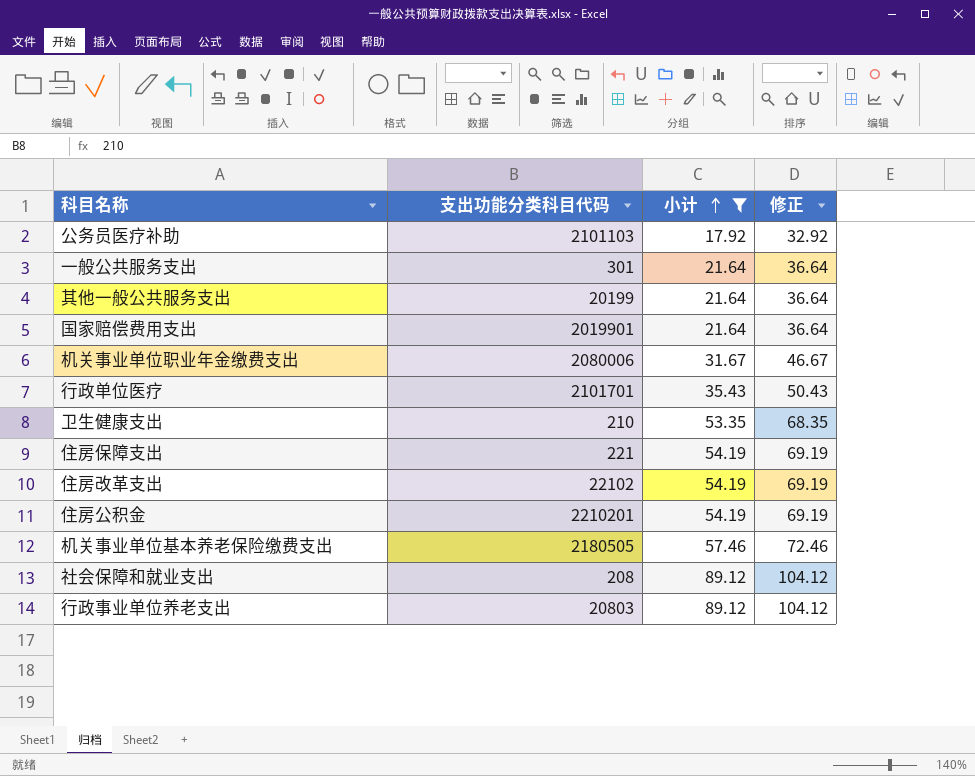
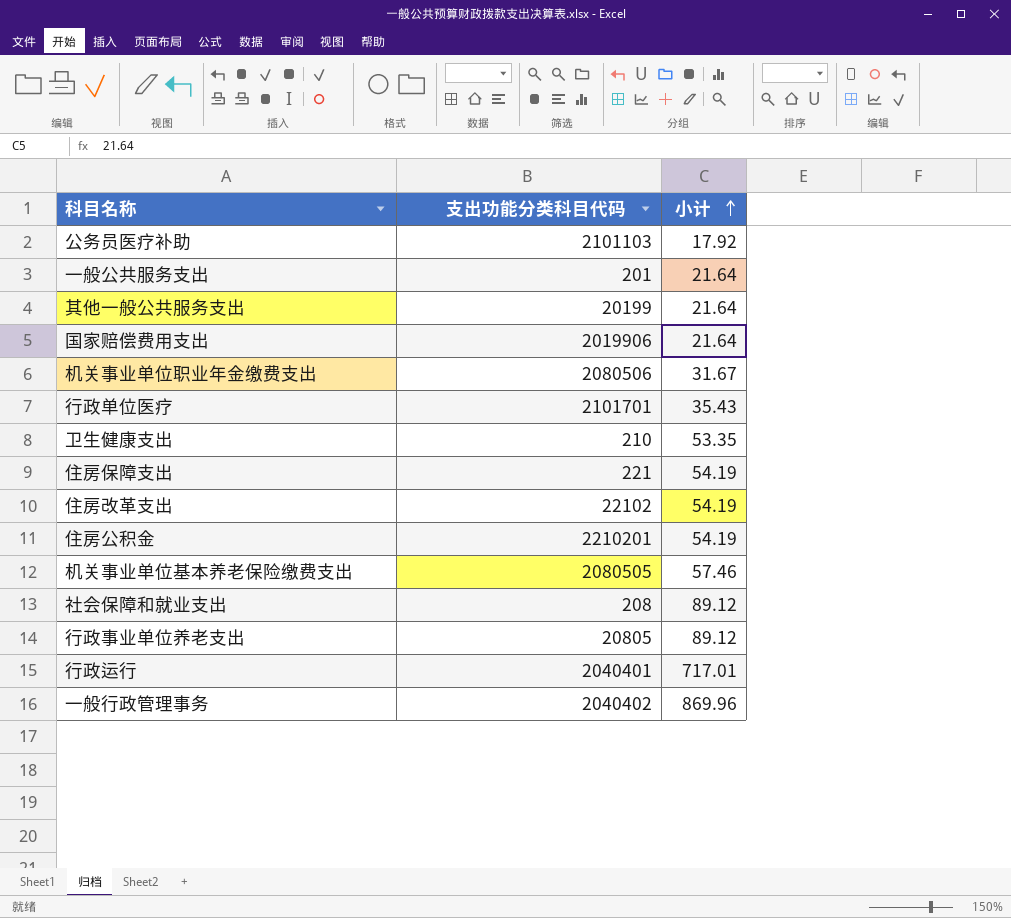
filter: 小计 <= 89.12 -> none
column 修正 | formula: [小计] + 15 -> none
一般公共服务支出 | 支出功能分类科目代码: 301 -> 201
国家赔偿费用支出 | 支出功能分类科目代码: 2019901 -> 2019906
机关事业单位职业年金缴费支出 | 支出功能分类科目代码: 2080006 -> 2080506
机关事业单位基本养老保险缴费支出 | 支出功能分类科目代码: 2180505 -> 2080505
行政事业单位养老支出 | 支出功能分类科目代码: 20803 -> 20805

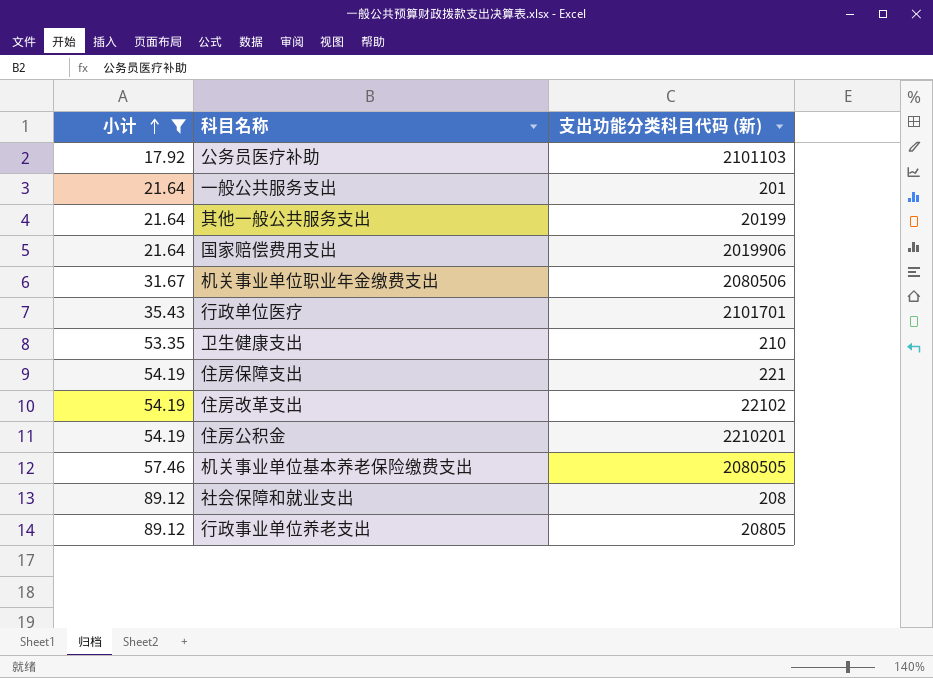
filter: none -> 小计 <= 89.12
column 小计 | position: 3 -> 1
column name: 支出功能分类科目代码 -> 支出功能分类科目代码 (新)

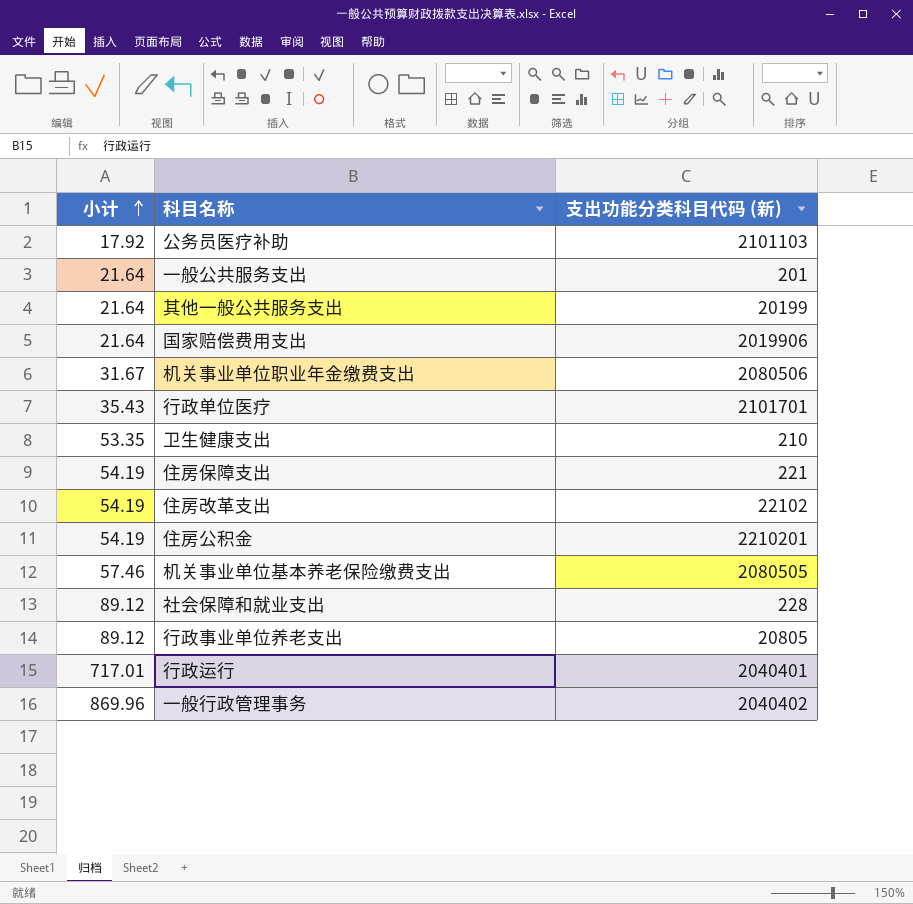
filter: 小计 <= 89.12 -> none
社会保障和就业支出 | 支出功能分类科目代码 (新): 208 -> 228

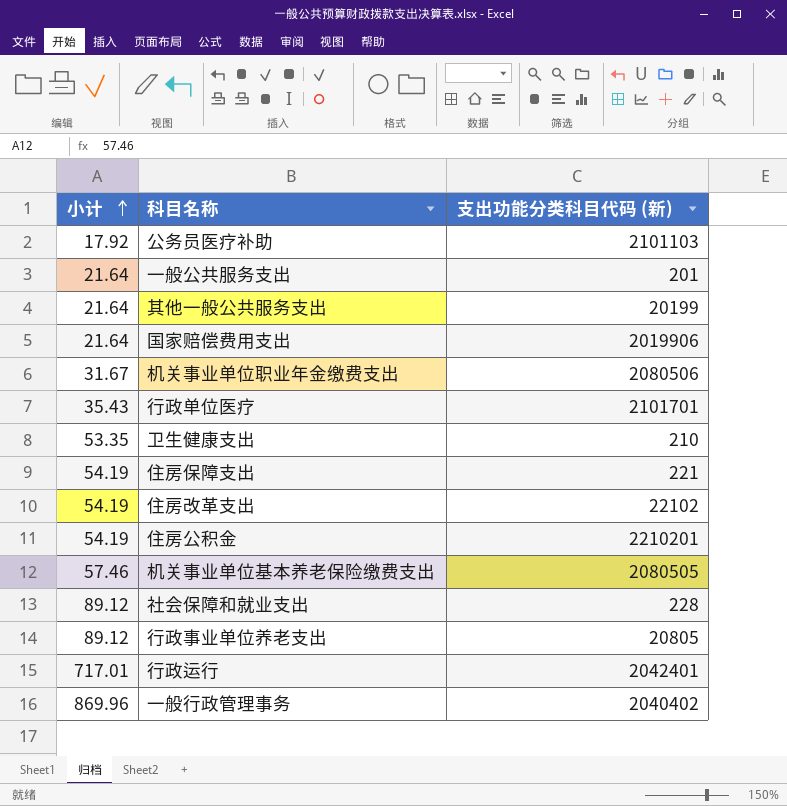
行政运行 | 支出功能分类科目代码 (新): 2040401 -> 2042401

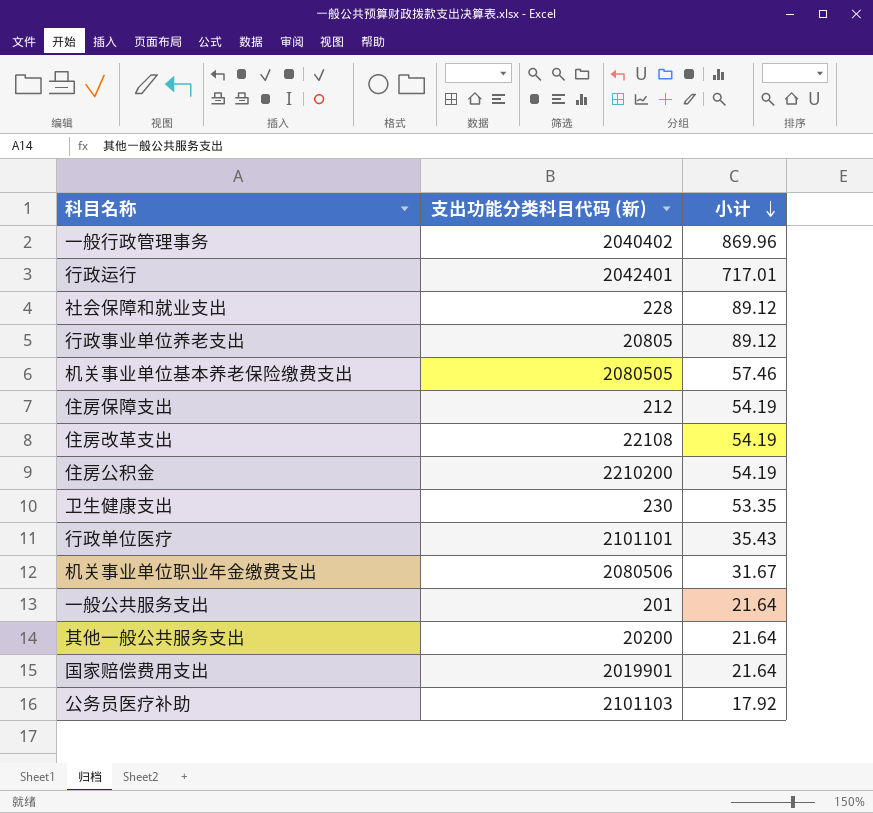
row order: 小计 ascending -> 小计 descending
column 小计 | position: 1 -> 3
住房保障支出 | 支出功能分类科目代码 (新): 221 -> 212
住房改革支出 | 支出功能分类科目代码 (新): 22102 -> 22108
住房公积金 | 支出功能分类科目代码 (新): 2210201 -> 2210200
卫生健康支出 | 支出功能分类科目代码 (新): 210 -> 230
行政单位医疗 | 支出功能分类科目代码 (新): 2101701 -> 2101101
其他一般公共服务支出 | 支出功能分类科目代码 (新): 20199 -> 20200
国家赔偿费用支出 | 支出功能分类科目代码 (新): 2019906 -> 2019901

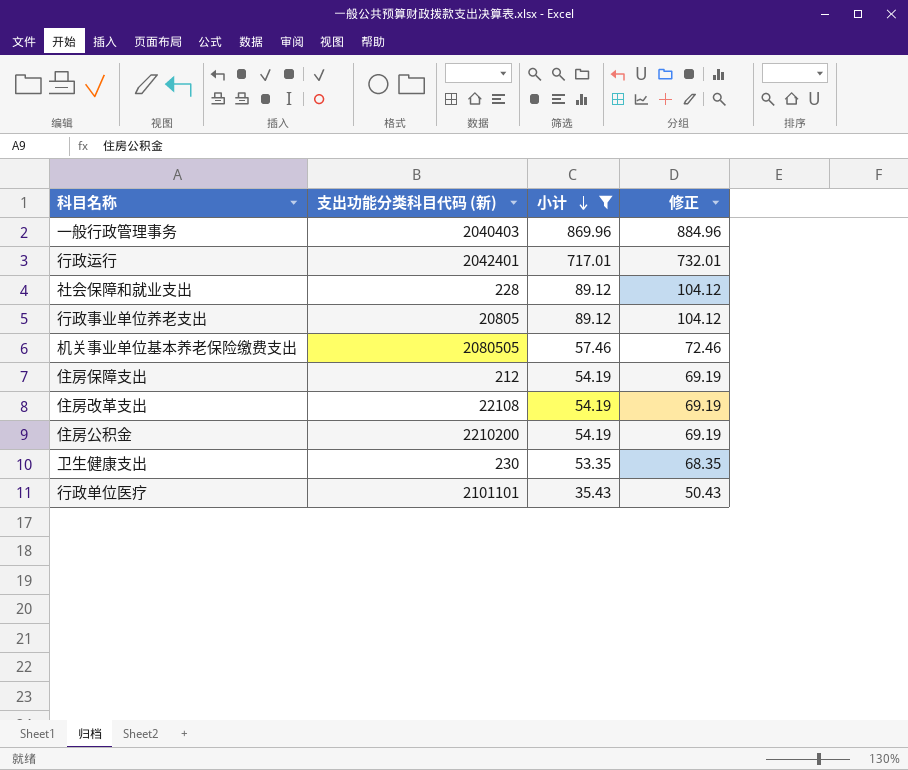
filter: none -> 小计 >= 35.43
column 修正 | formula: none -> [小计] + 15
一般行政管理事务 | 支出功能分类科目代码 (新): 2040402 -> 2040403

